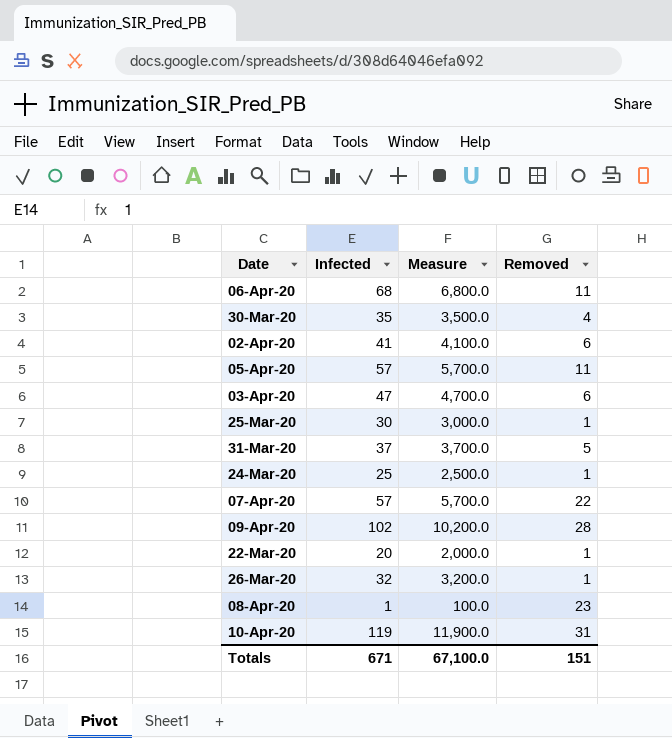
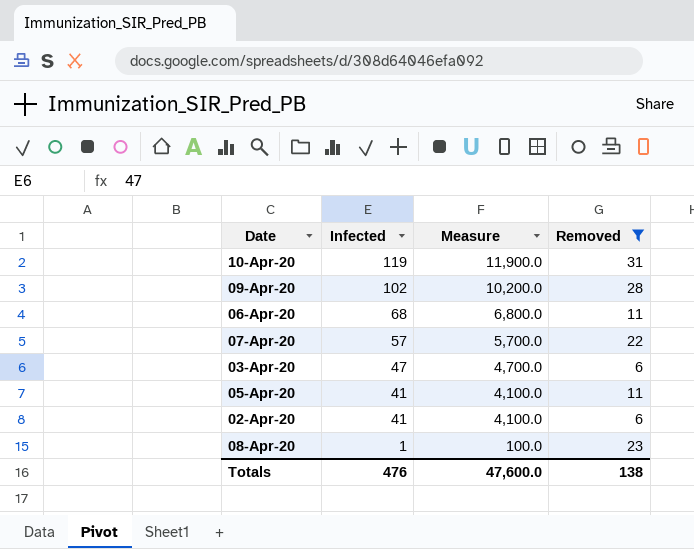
filter: none -> Removed >= 6
row order: none -> Infected descending
05-Apr-20 | Infected: 57 -> 41
05-Apr-20 | Measure: 5,700.0 -> 4,100.0
Totals | Infected: 671 -> 476
Totals | Measure: 67,100.0 -> 47,600.0
Totals | Removed: 151 -> 138

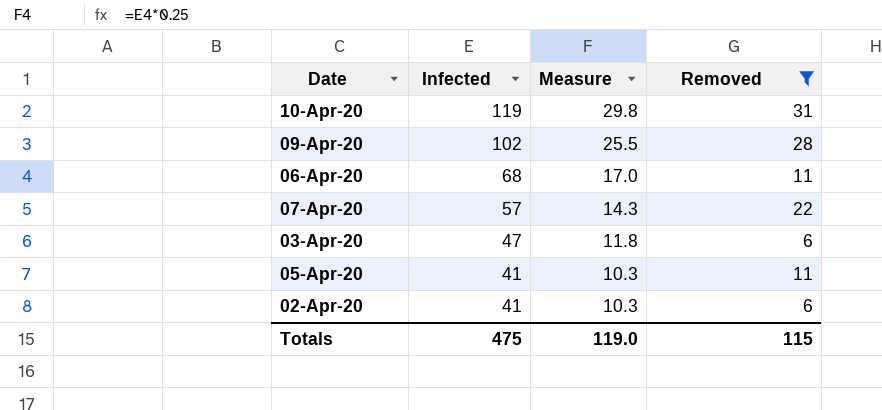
column Measure | formula: [Infected] * 100 -> [Infected] * 0.25
row 08-Apr-20: 1 | 100.0 | 23 -> none
Totals | Infected: 476 -> 475
Totals | Measure: 47,600.0 -> 119.0
Totals | Removed: 138 -> 115

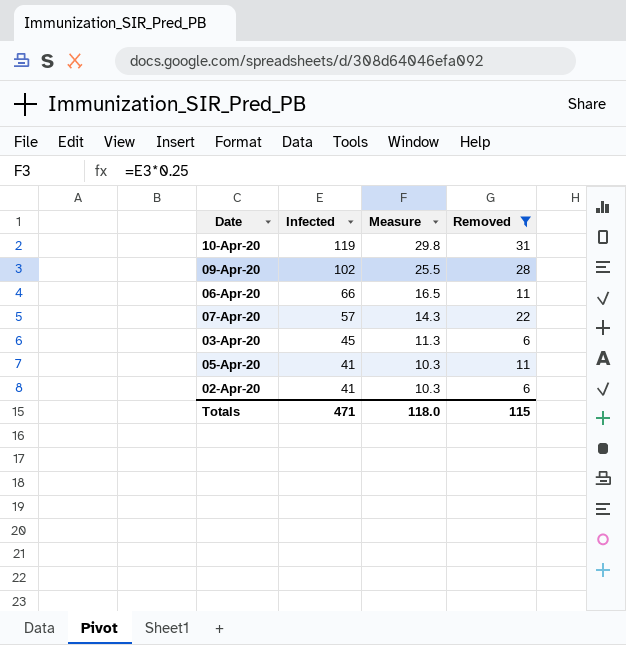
06-Apr-20 | Infected: 68 -> 66
06-Apr-20 | Measure: 17.0 -> 16.5
03-Apr-20 | Infected: 47 -> 45
03-Apr-20 | Measure: 11.8 -> 11.3
Totals | Infected: 475 -> 471
Totals | Measure: 119.0 -> 118.0

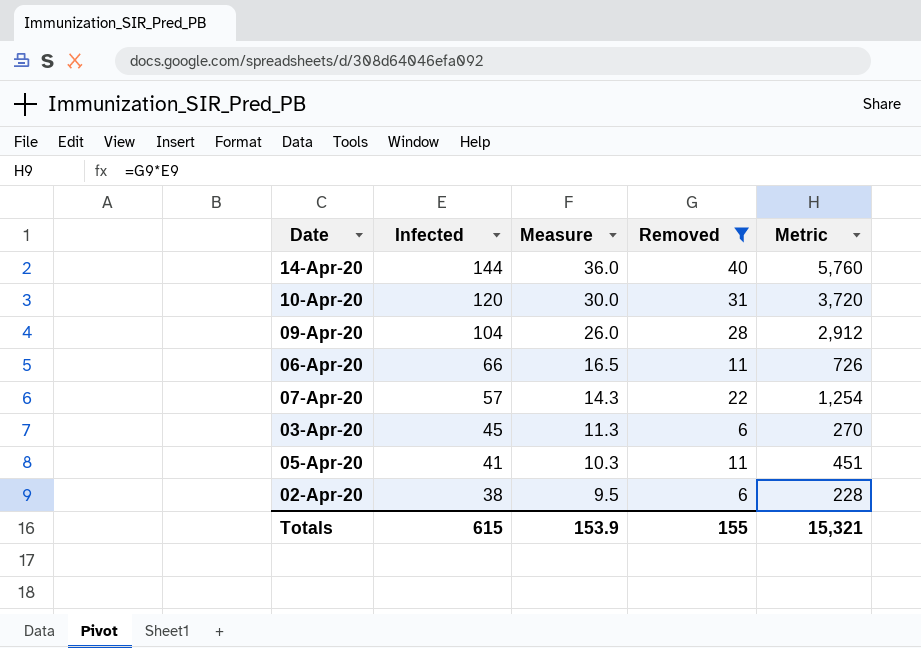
column Metric | formula: none -> [Infected] * [Removed]
row 14-Apr-20: none -> 144 | 36.0 | 40 | 5,760
10-Apr-20 | Infected: 119 -> 120
10-Apr-20 | Measure: 29.8 -> 30.0
09-Apr-20 | Infected: 102 -> 104
09-Apr-20 | Measure: 25.5 -> 26.0
02-Apr-20 | Infected: 41 -> 38
02-Apr-20 | Measure: 10.3 -> 9.5
Totals | Infected: 471 -> 615
Totals | Measure: 118.0 -> 153.9
Totals | Removed: 115 -> 155

